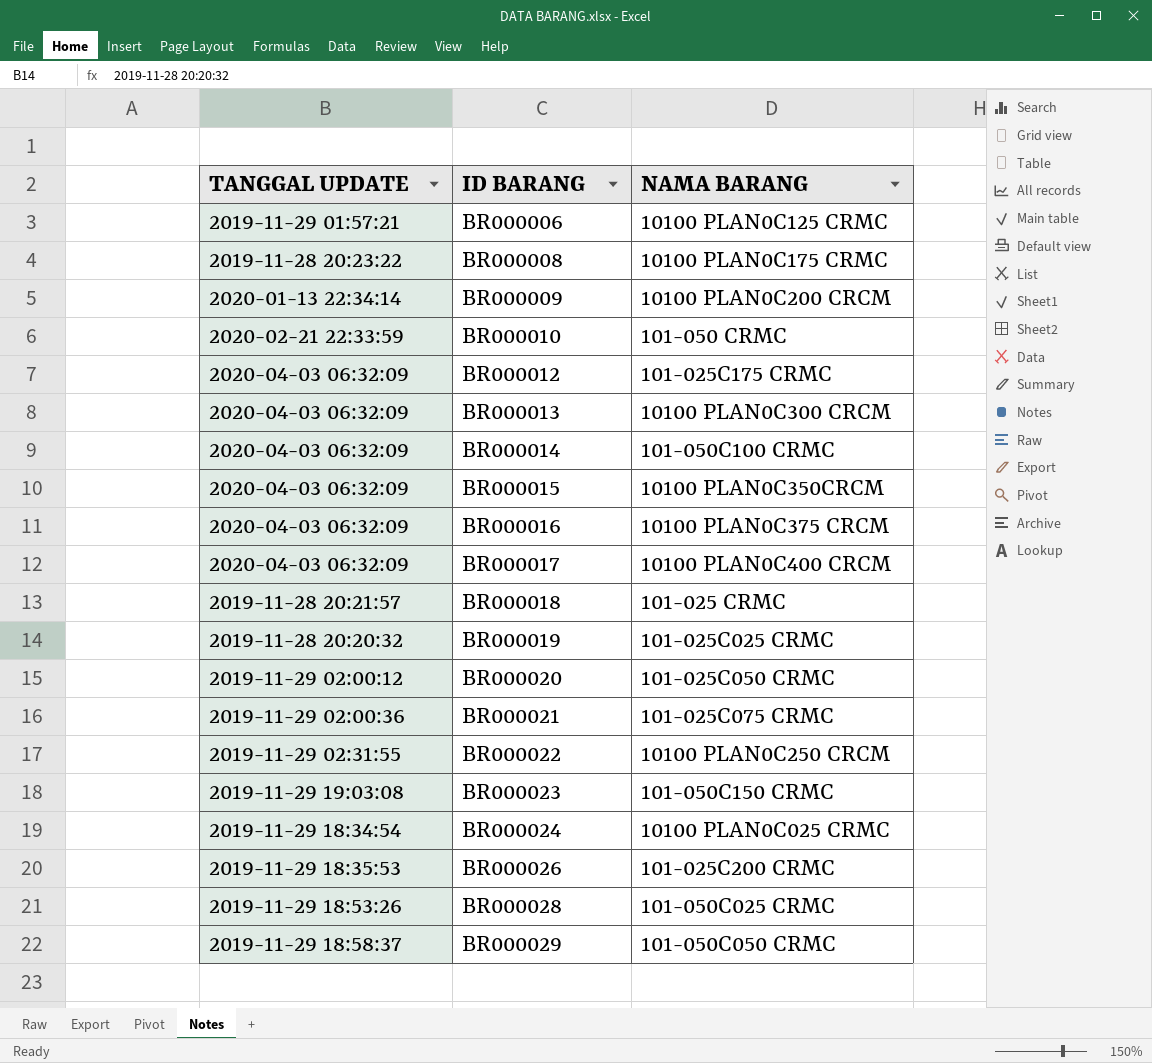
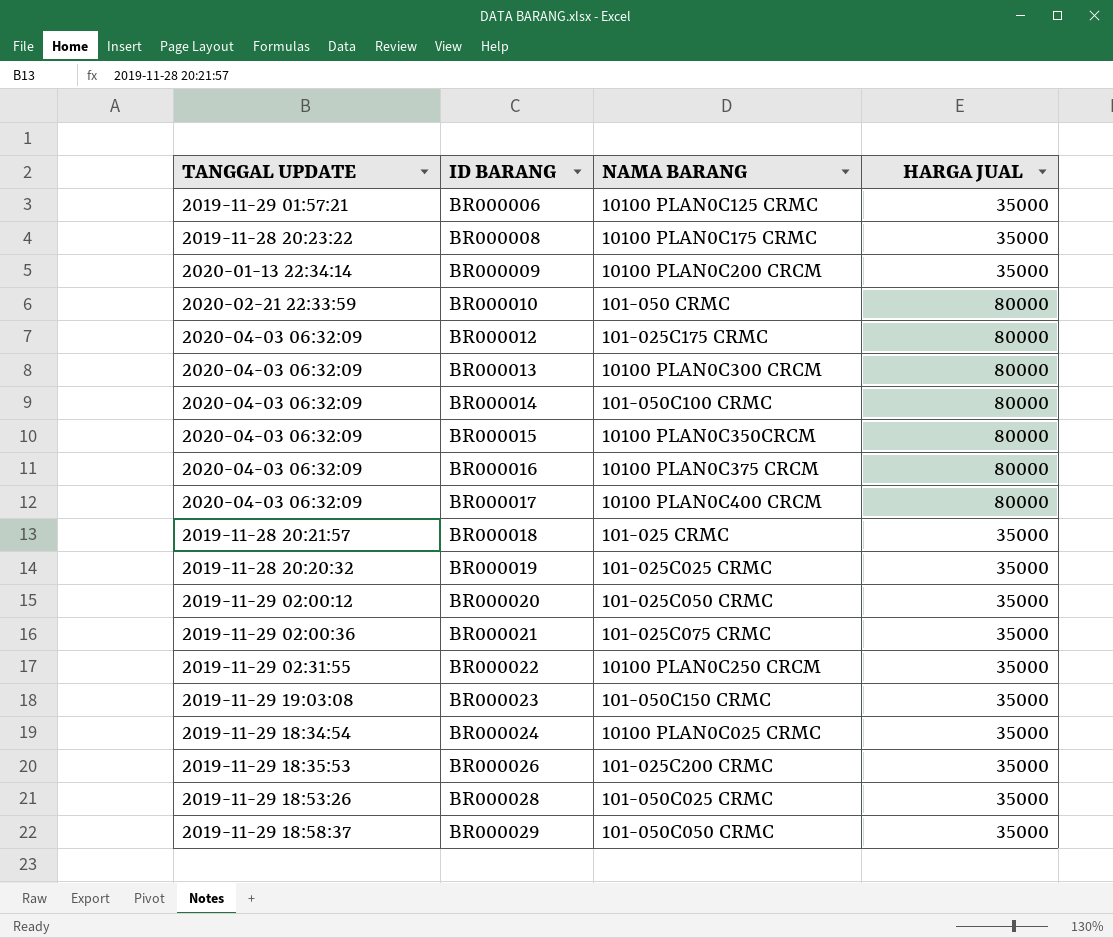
column HARGA JUAL | position: none -> 4

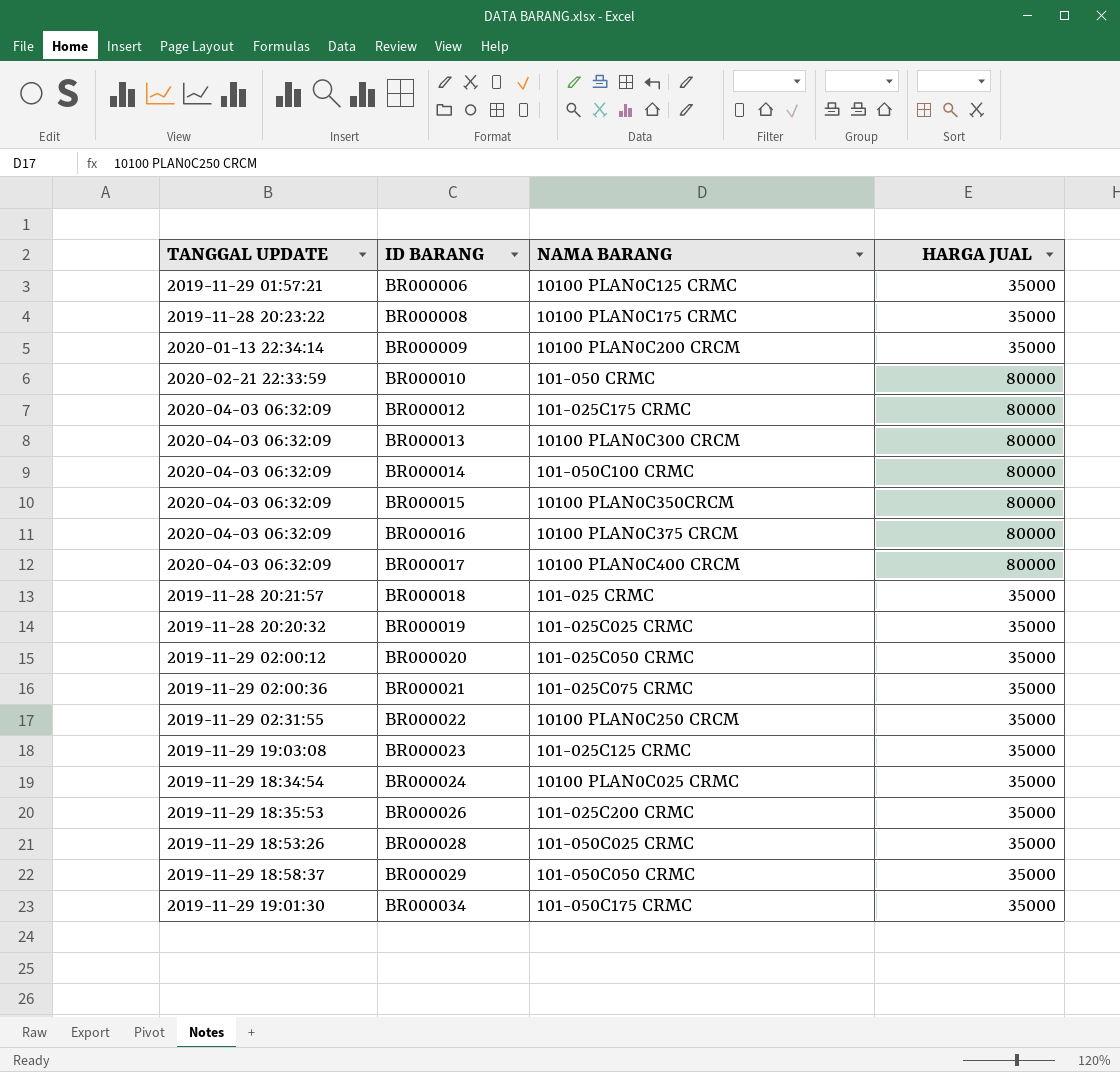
BR000023 | NAMA BARANG: 101-050C150 CRMC -> 101-025C125 CRMC
row BR000034: none -> 2019-11-29 19:01:30 | 101-050C175 CRMC | 35000

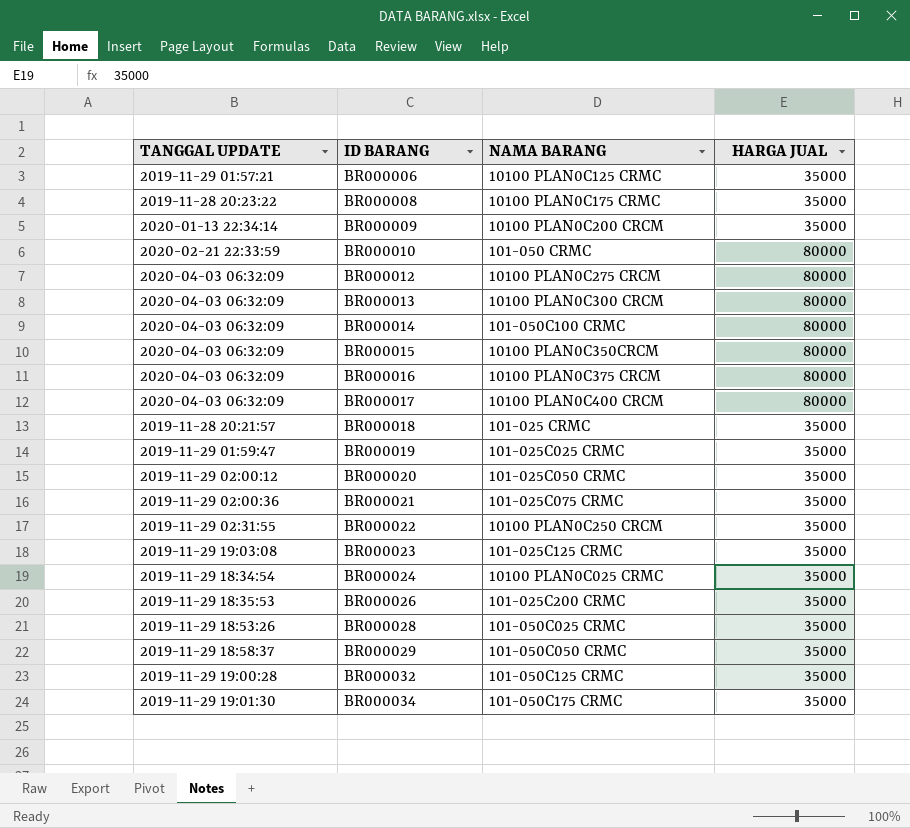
BR000012 | NAMA BARANG: 101-025C175 CRMC -> 10100 PLAN0C275 CRCM
BR000019 | TANGGAL UPDATE: 2019-11-28 20:20:32 -> 2019-11-29 01:59:47
row BR000032: none -> 2019-11-29 19:00:28 | 101-050C125 CRMC | 35000

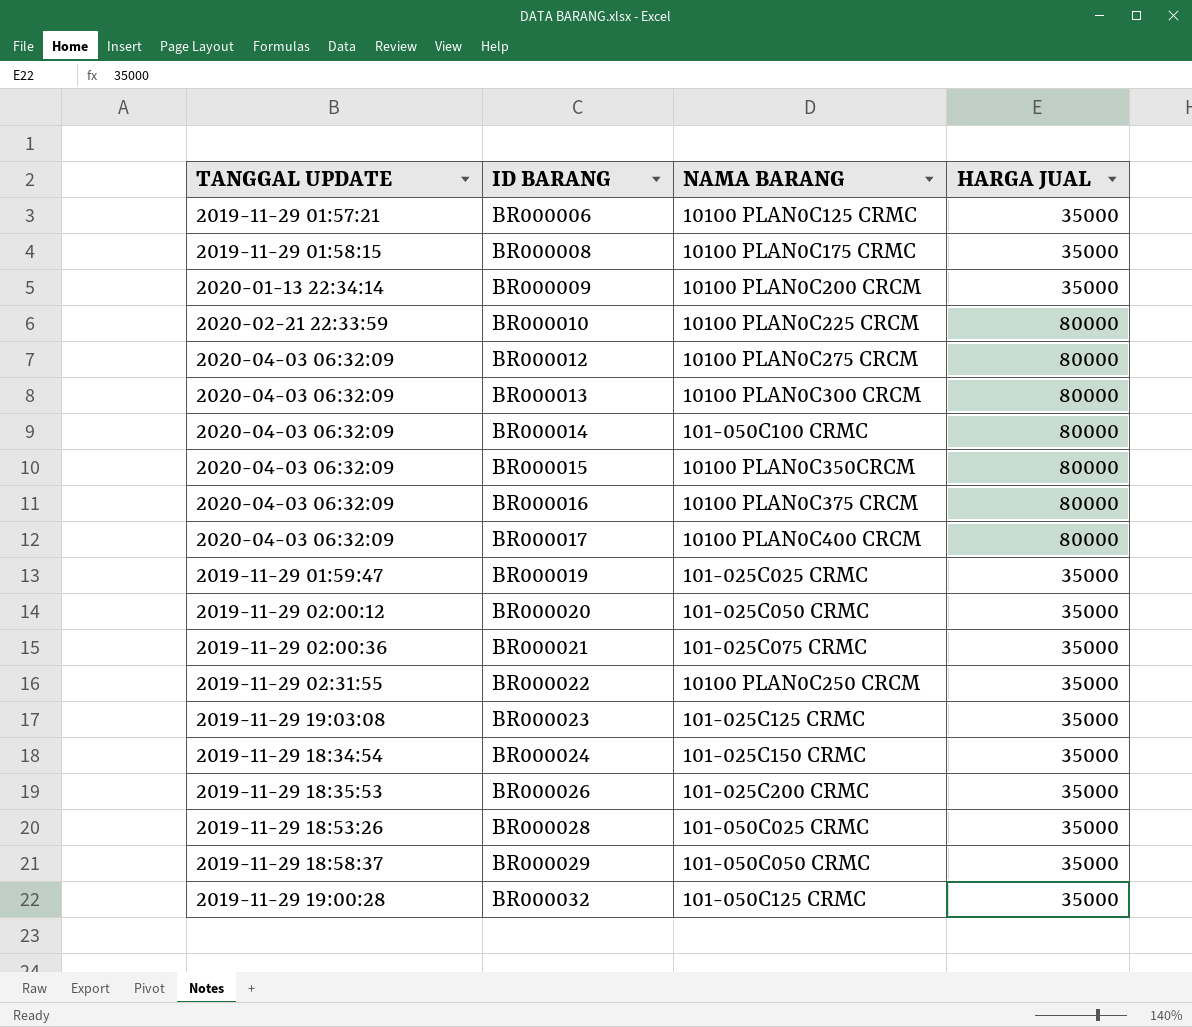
row BR000018: 2019-11-28 20:21:57 | 101-025 CRMC | 35000 -> none
row BR000034: 2019-11-29 19:01:30 | 101-050C175 CRMC | 35000 -> none
BR000008 | TANGGAL UPDATE: 2019-11-28 20:23:22 -> 2019-11-29 01:58:15
BR000010 | NAMA BARANG: 101-050 CRMC -> 10100 PLAN0C225 CRCM
BR000024 | NAMA BARANG: 10100 PLAN0C025 CRMC -> 101-025C150 CRMC

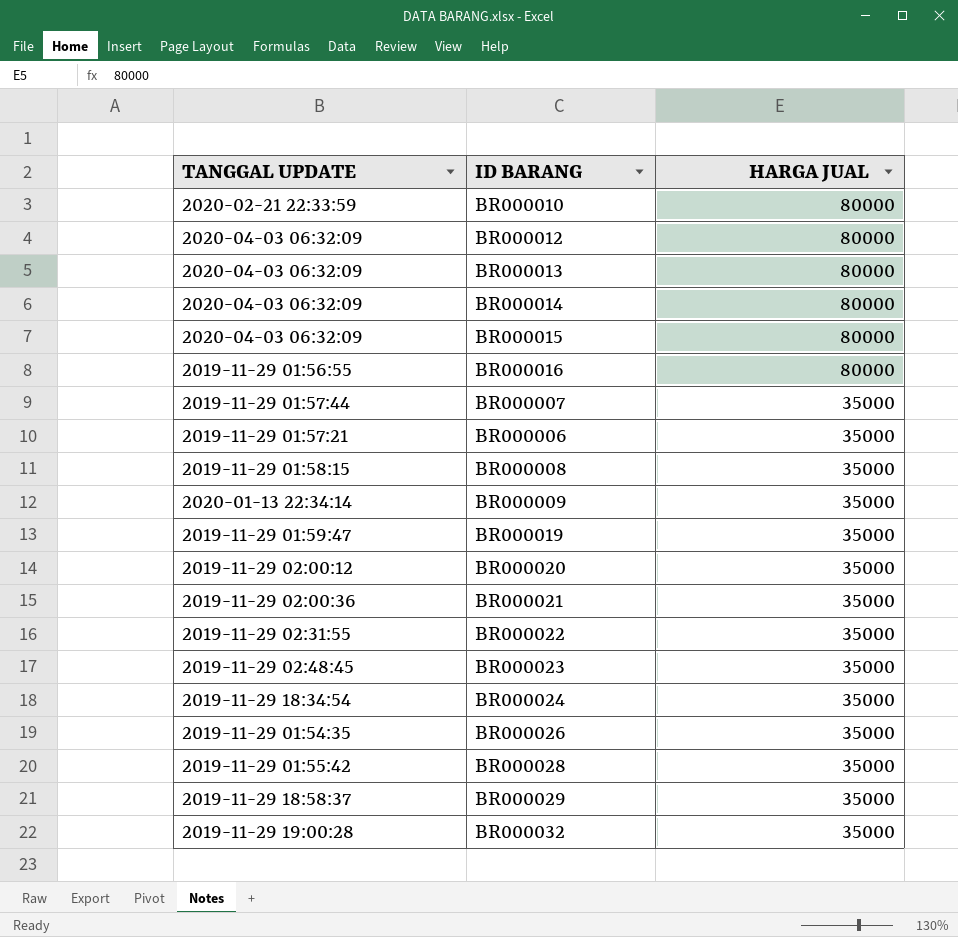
row order: ID BARANG ascending -> HARGA JUAL descending
column NAMA BARANG | position: 3 -> none
row BR000017: 2020-04-03 06:32:09 | 10100 PLAN0C400 CRCM | 80000 -> none
BR000016 | TANGGAL UPDATE: 2020-04-03 06:32:09 -> 2019-11-29 01:56:55
row BR000007: none -> 2019-11-29 01:57:44 | 35000
BR000023 | TANGGAL UPDATE: 2019-11-29 19:03:08 -> 2019-11-29 02:48:45
BR000026 | TANGGAL UPDATE: 2019-11-29 18:35:53 -> 2019-11-29 01:54:35
BR000028 | TANGGAL UPDATE: 2019-11-29 18:53:26 -> 2019-11-29 01:55:42

